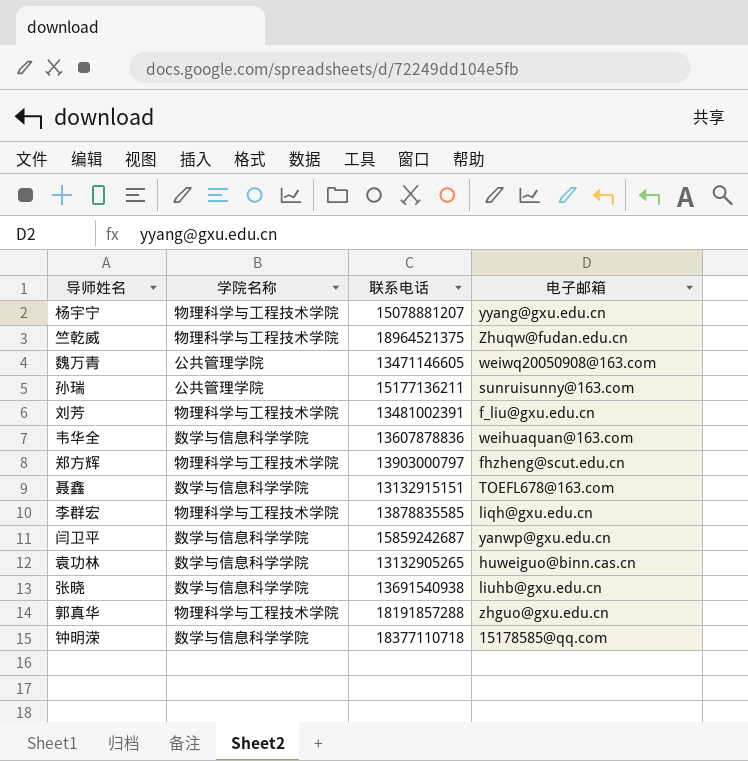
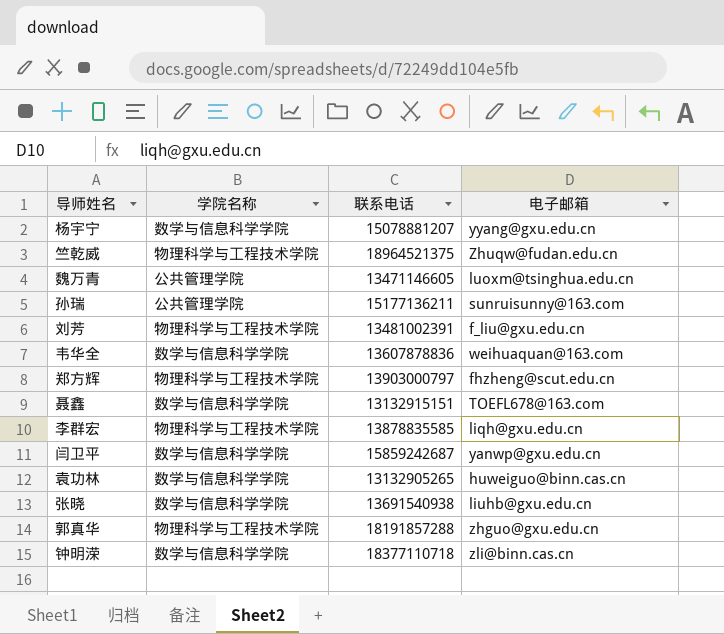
杨宇宁 | 学院名称: 物理科学与工程技术学院 -> 数学与信息科学学院
魏万青 | 电子邮箱: weiwq20050908@163.com -> luoxm@tsinghua.edu.cn
钟明溁 | 电子邮箱: 15178585@qq.com -> zli@binn.cas.cn

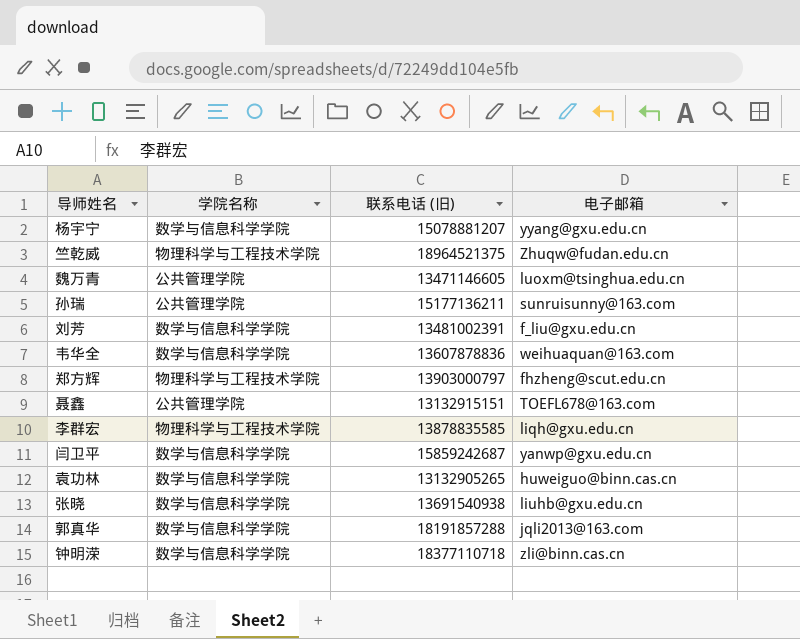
column name: 联系电话 -> 联系电话 (旧)
刘芳 | 学院名称: 物理科学与工程技术学院 -> 数学与信息科学学院
聂鑫 | 学院名称: 数学与信息科学学院 -> 公共管理学院
郭真华 | 学院名称: 物理科学与工程技术学院 -> 数学与信息科学学院
郭真华 | 电子邮箱: zhguo@gxu.edu.cn -> jqli2013@163.com

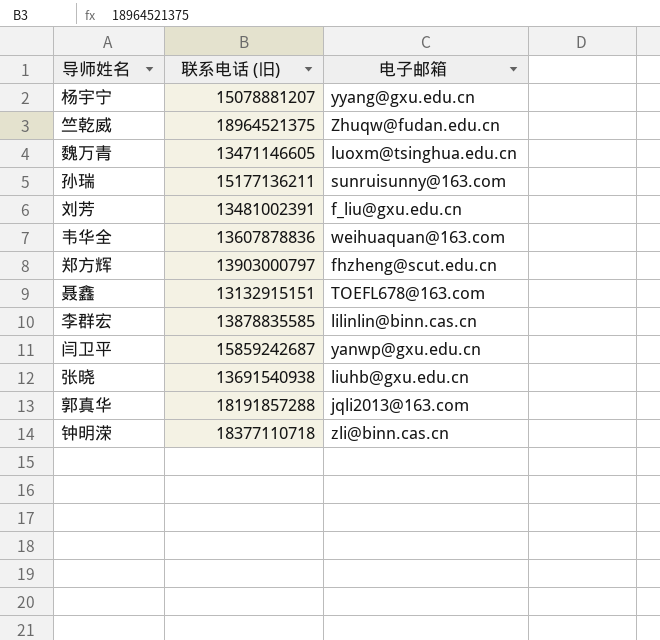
column 学院名称 | position: 2 -> none
row 袁功林: 数学与信息科学学院 | 13132905265 | huweiguo@binn.cas.cn -> none
李群宏 | 电子邮箱: liqh@gxu.edu.cn -> lilinlin@binn.cas.cn

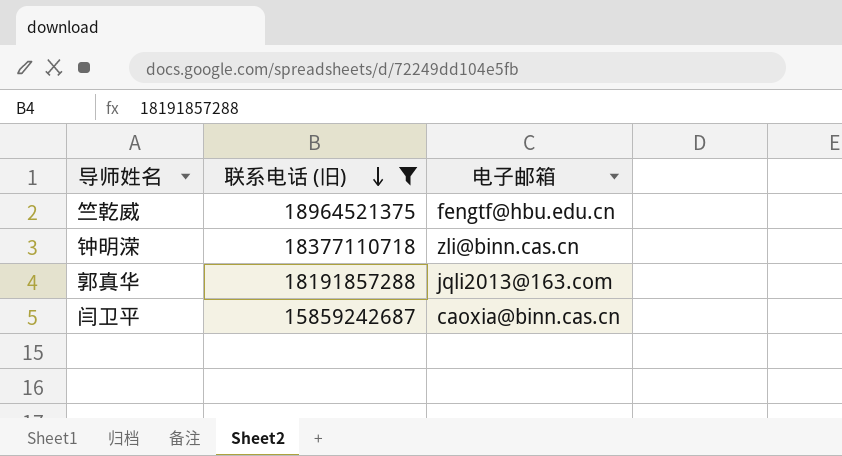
filter: none -> 联系电话 (旧) >= 15859242687
row order: none -> 联系电话 (旧) descending
竺乾威 | 电子邮箱: Zhuqw@fudan.edu.cn -> fengtf@hbu.edu.cn
闫卫平 | 电子邮箱: yanwp@gxu.edu.cn -> caoxia@binn.cas.cn

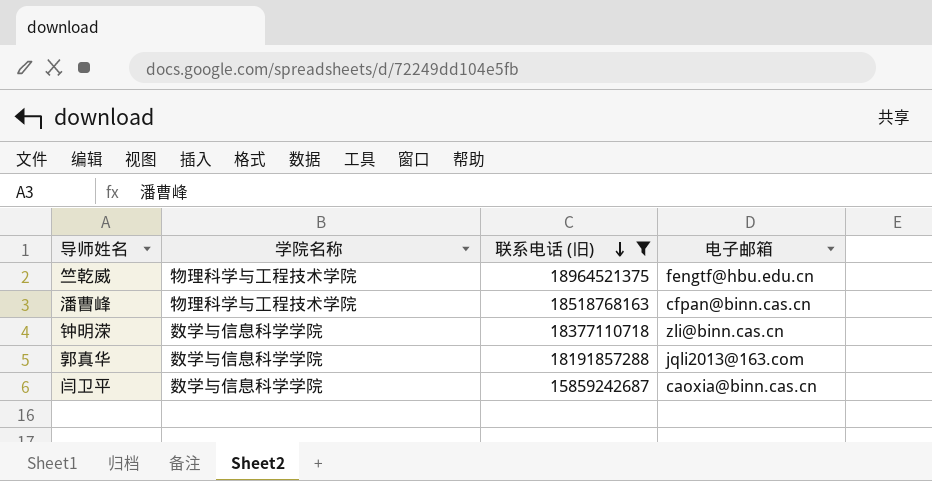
column 学院名称 | position: none -> 2
row 潘曹峰: none -> 物理科学与工程技术学院 | 18518768163 | cfpan@binn.cas.cn

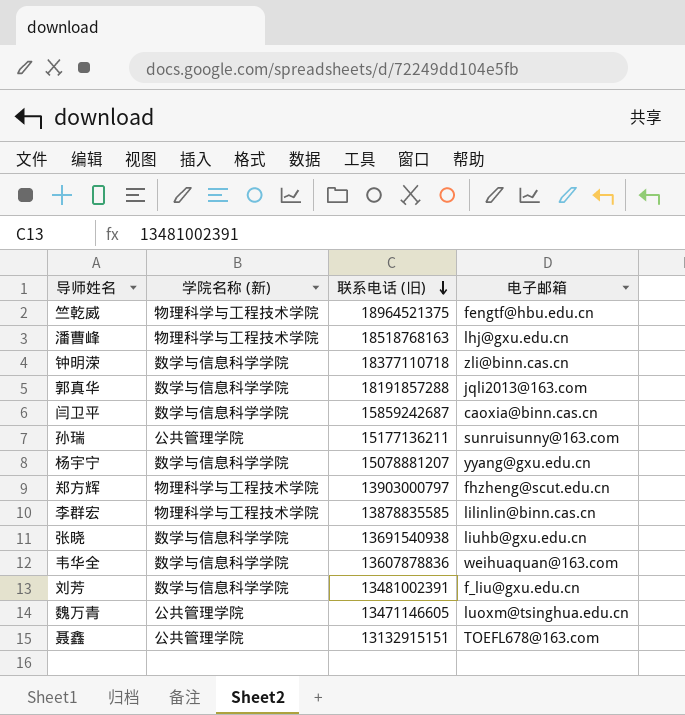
filter: 联系电话 (旧) >= 15859242687 -> none
column name: 学院名称 -> 学院名称 (新)
潘曹峰 | 电子邮箱: cfpan@binn.cas.cn -> lhj@gxu.edu.cn

